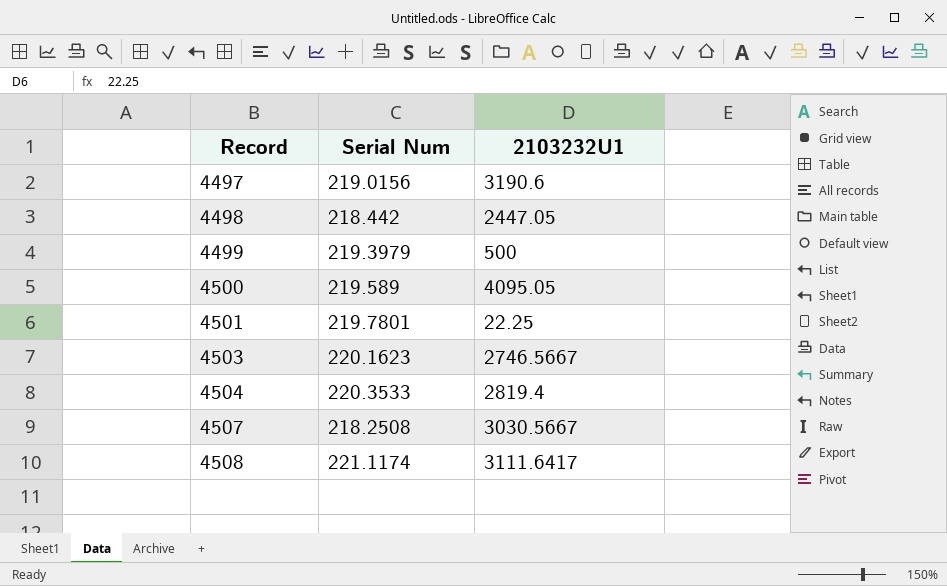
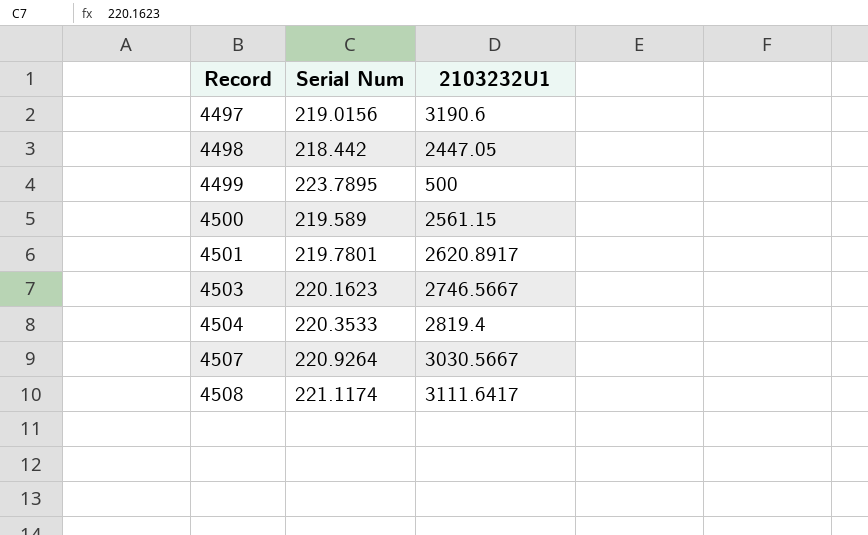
4499 | Serial Num: 219.3979 -> 223.7895
4500 | 2103232U1: 4095.05 -> 2561.15
4501 | 2103232U1: 22.25 -> 2620.8917
4507 | Serial Num: 218.2508 -> 220.9264

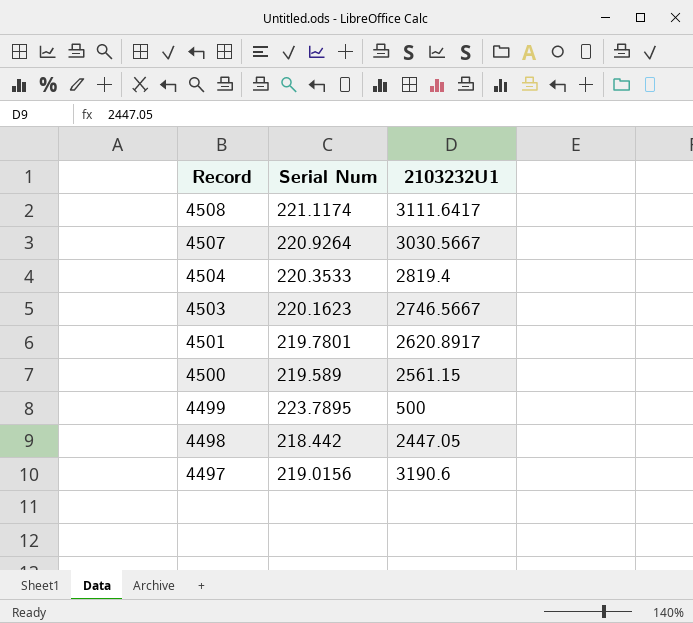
row order: Record ascending -> Record descending

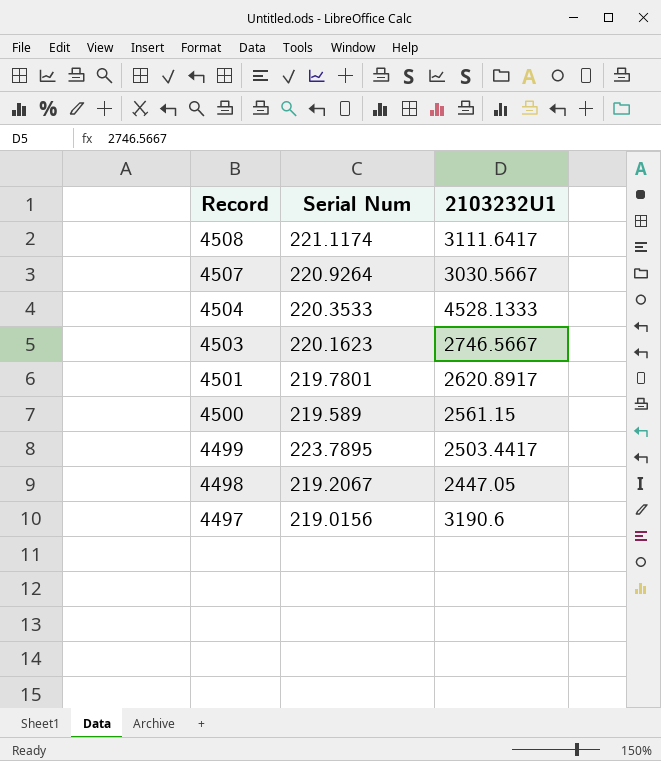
4504 | 2103232U1: 2819.4 -> 4528.1333
4499 | 2103232U1: 500 -> 2503.4417
4498 | Serial Num: 218.442 -> 219.2067

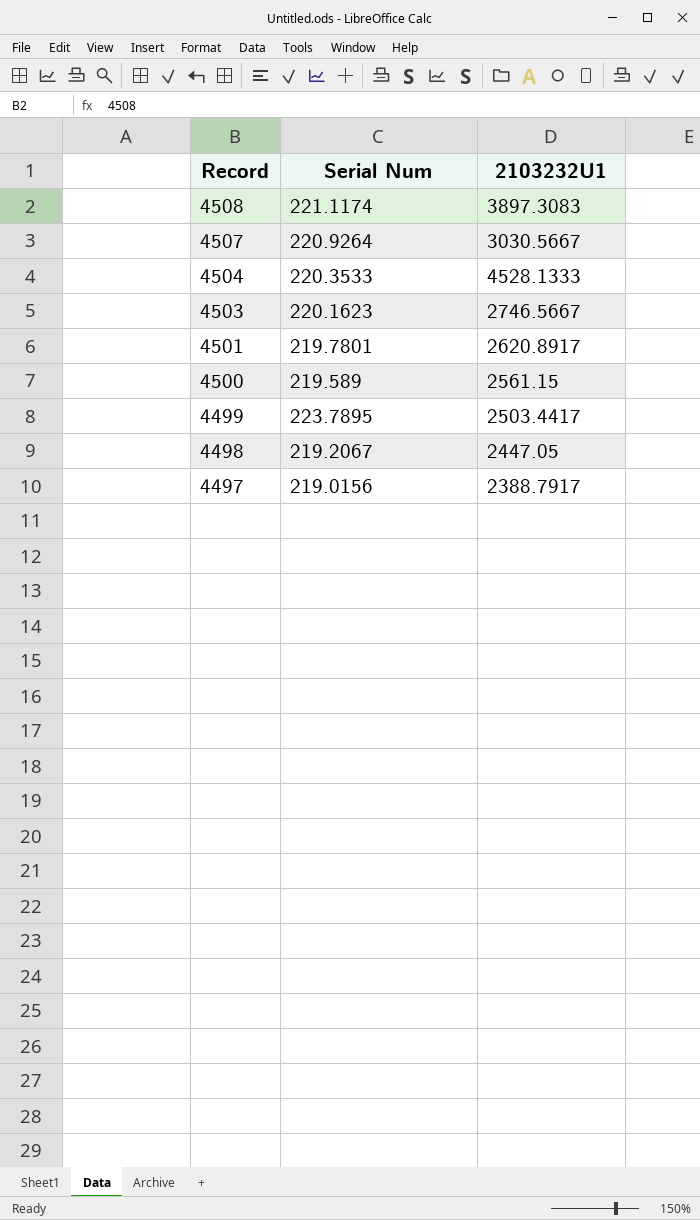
4508 | 2103232U1: 3111.6417 -> 3897.3083
4497 | 2103232U1: 3190.6 -> 2388.7917

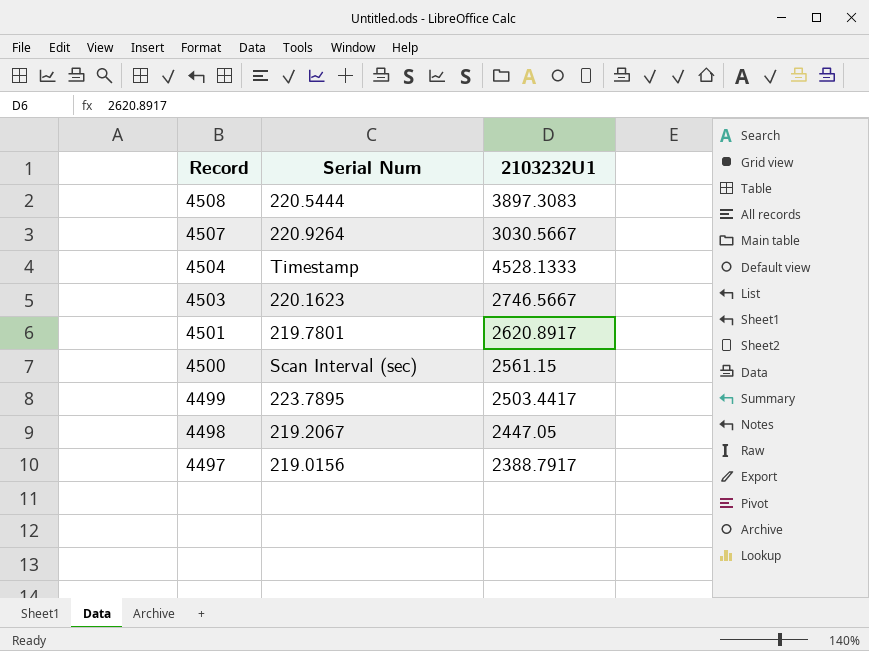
4508 | Serial Num: 221.1174 -> 220.5444
4504 | Serial Num: 220.3533 -> Timestamp
4500 | Serial Num: 219.589 -> Scan Interval (sec)

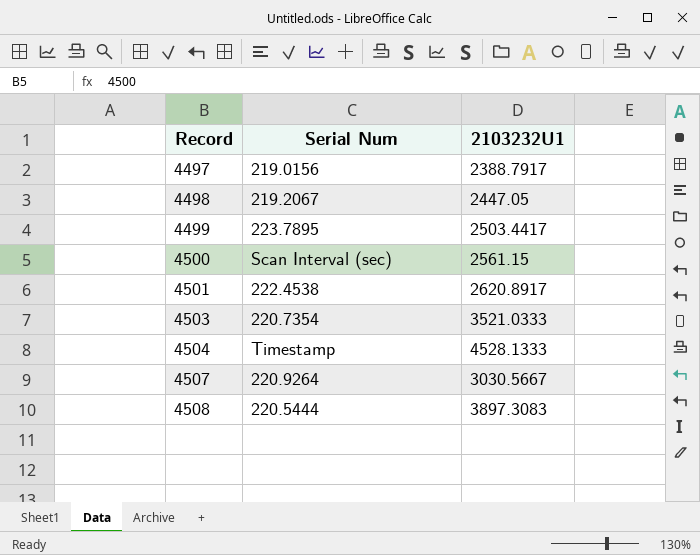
row order: Record descending -> Record ascending
4501 | Serial Num: 219.7801 -> 222.4538
4503 | Serial Num: 220.1623 -> 220.7354
4503 | 2103232U1: 2746.5667 -> 3521.0333

